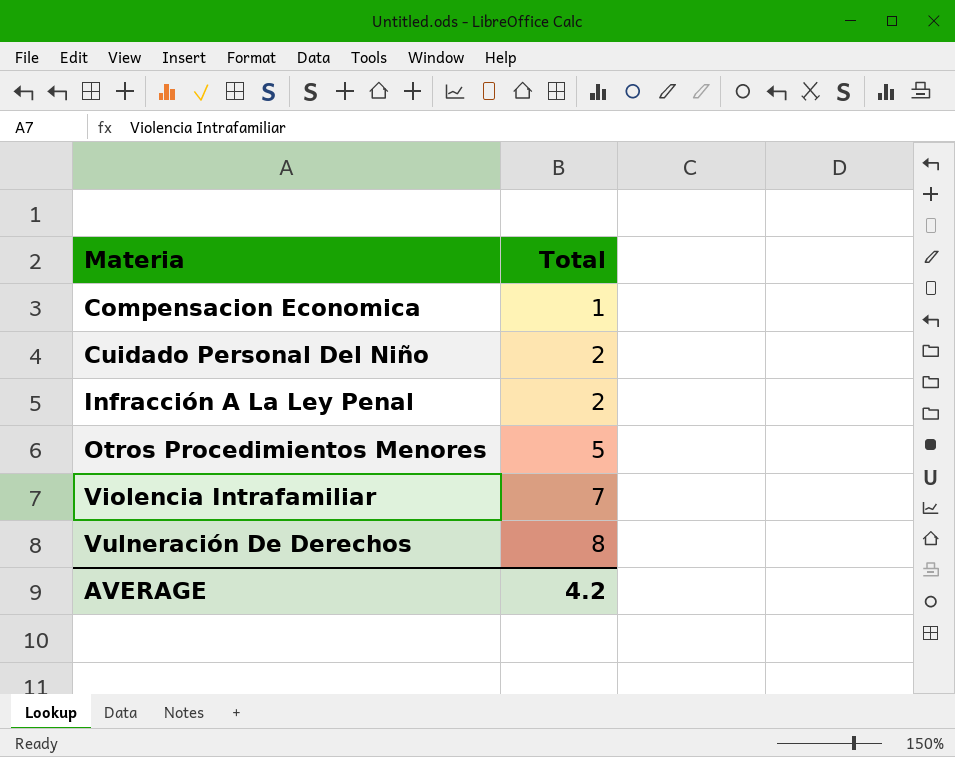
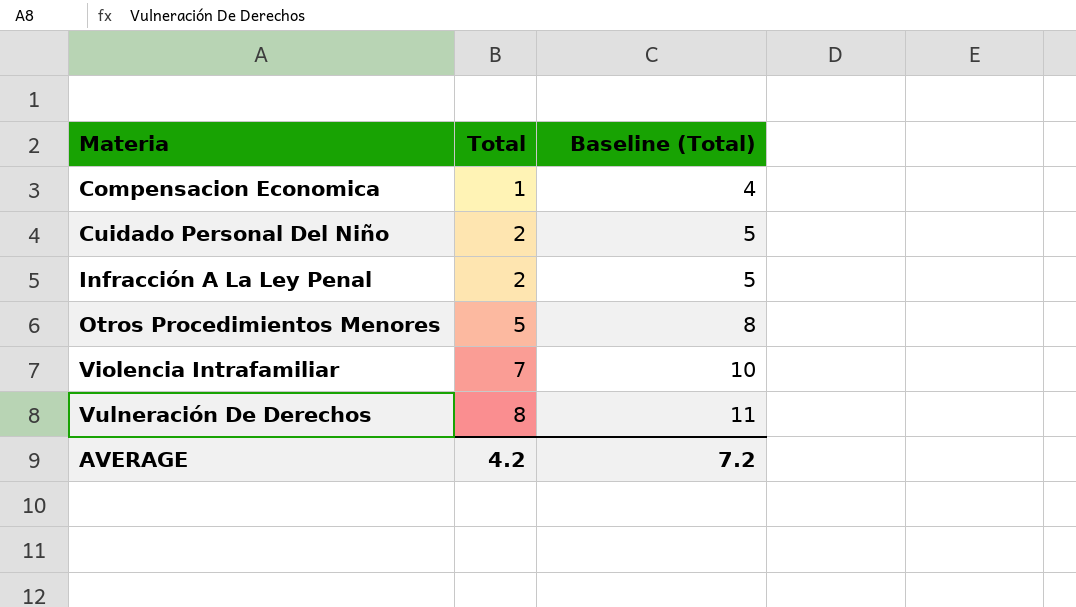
column Baseline (Total) | formula: none -> [Total] + 3

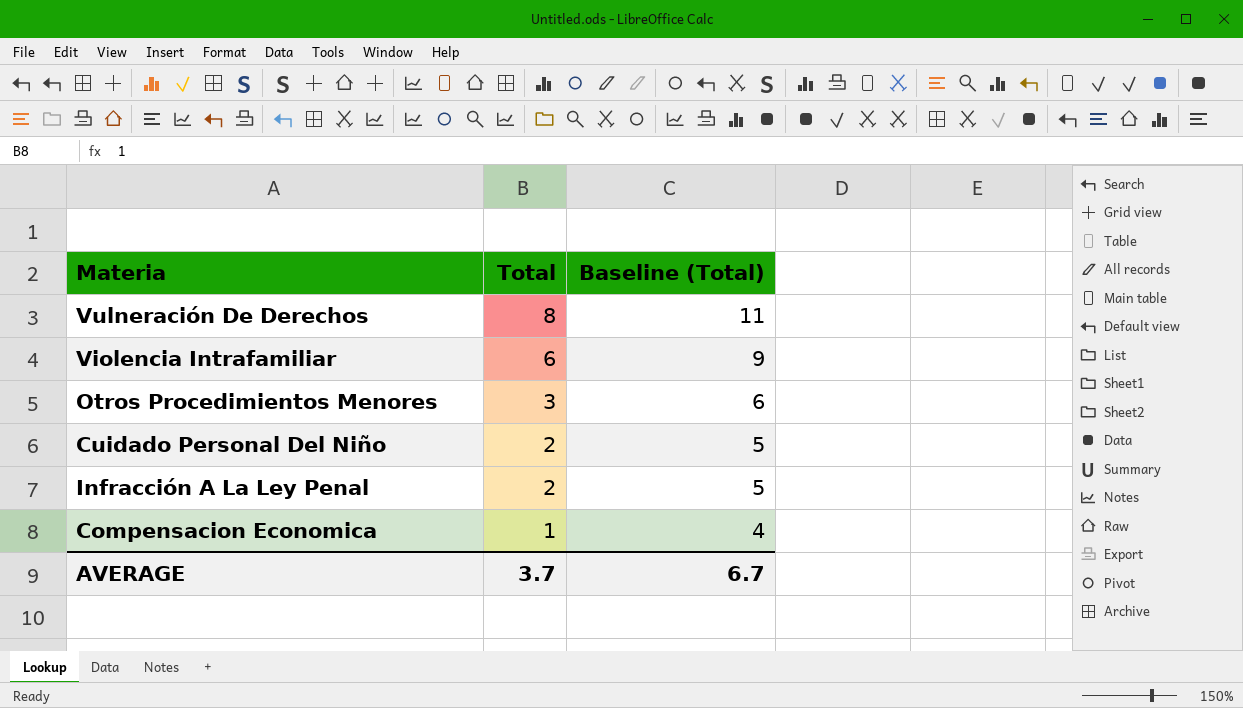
row order: Materia ascending -> Total descending
Violencia Intrafamiliar | Total: 7 -> 6
Violencia Intrafamiliar | Baseline (Total): 10 -> 9
Otros Procedimientos Menores | Total: 5 -> 3
Otros Procedimientos Menores | Baseline (Total): 8 -> 6
AVERAGE | Total: 4.2 -> 3.7
AVERAGE | Baseline (Total): 7.2 -> 6.7

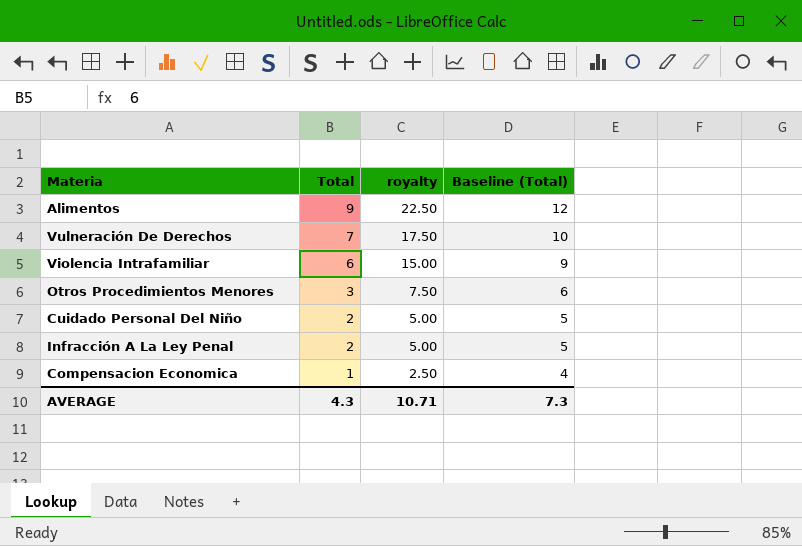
column royalty | formula: none -> [Total] * 2.5
row Alimentos: none -> 9 | 22.50 | 12
Vulneración De Derechos | Total: 8 -> 7
Vulneración De Derechos | Baseline (Total): 11 -> 10
AVERAGE | Total: 3.7 -> 4.3
AVERAGE | Baseline (Total): 6.7 -> 7.3

